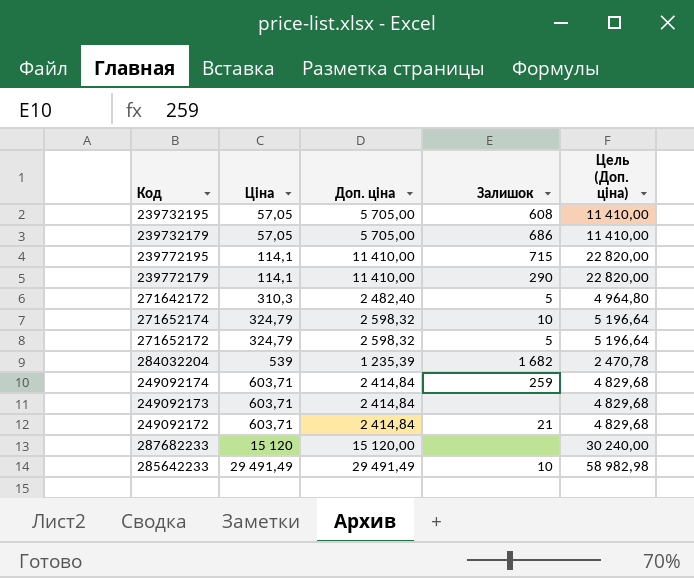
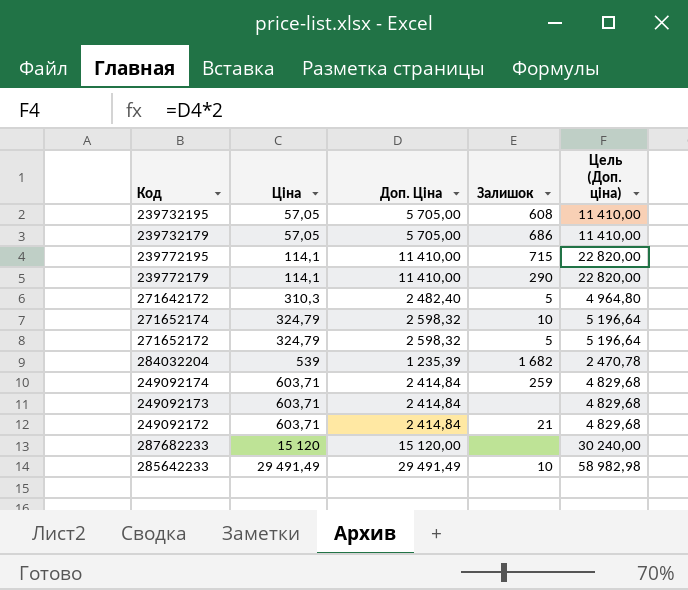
column name: Доп. ціна -> Доп. Ціна

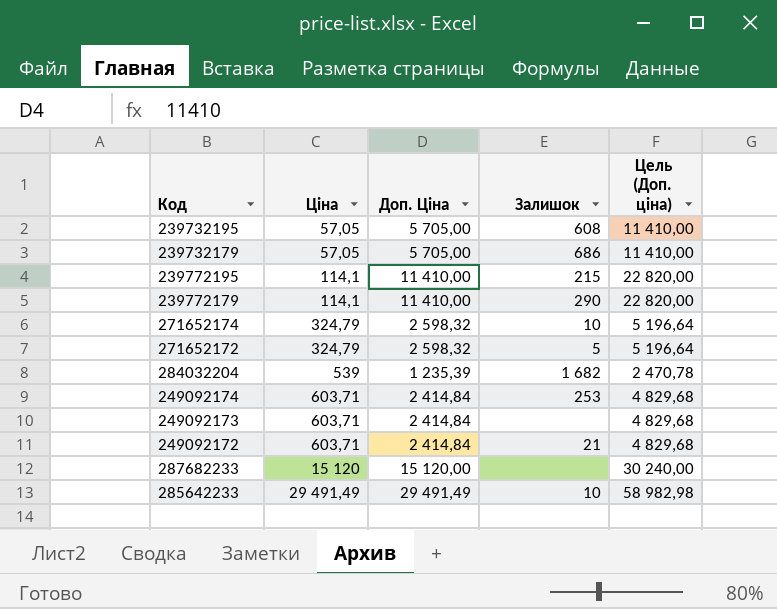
row 271642172: 310,3 | 2 482,40 | 5 | 4 964,80 -> none
239772195 | Залишок: 715 -> 215
249092174 | Залишок: 259 -> 253

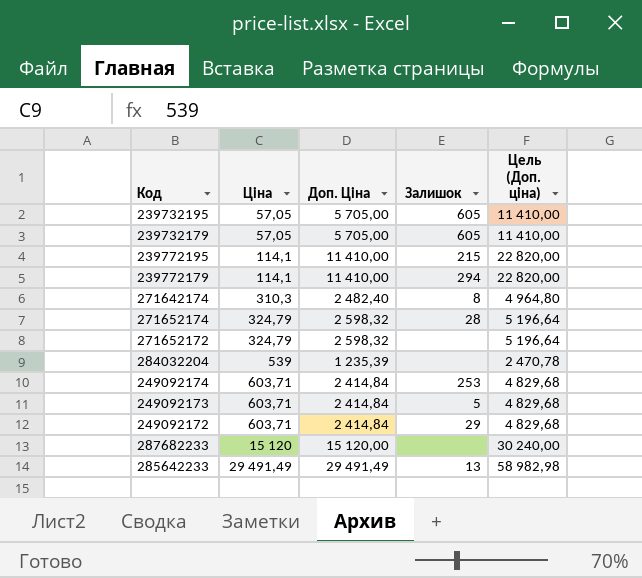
239732195 | Залишок: 608 -> 605
239732179 | Залишок: 686 -> 605
239772179 | Залишок: 290 -> 294
row 271642174: none -> 310,3 | 2 482,40 | 8 | 4 964,80
271652174 | Залишок: 10 -> 28
271652172 | Залишок: 5 -> none
284032204 | Залишок: 1 682 -> none
249092173 | Залишок: none -> 5
249092172 | Залишок: 21 -> 29
285642233 | Залишок: 10 -> 13

